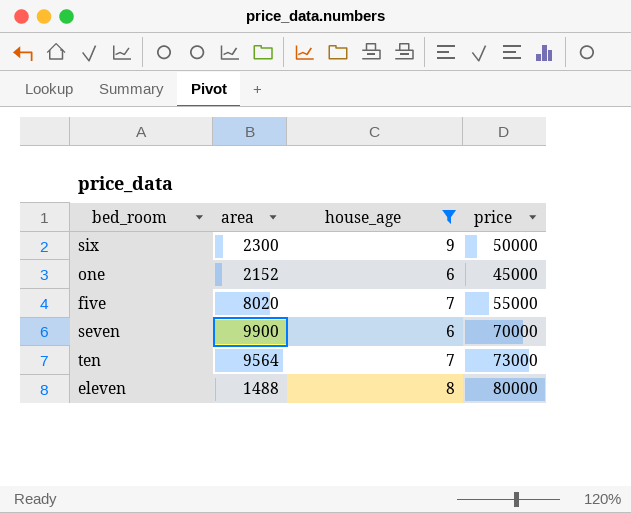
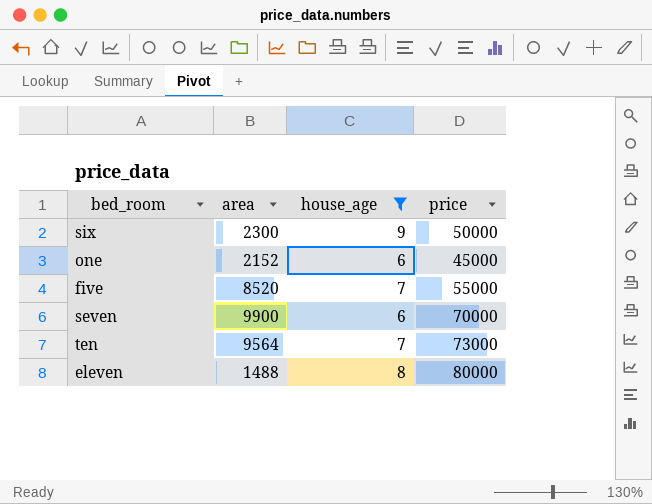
five | area: 8020 -> 8520

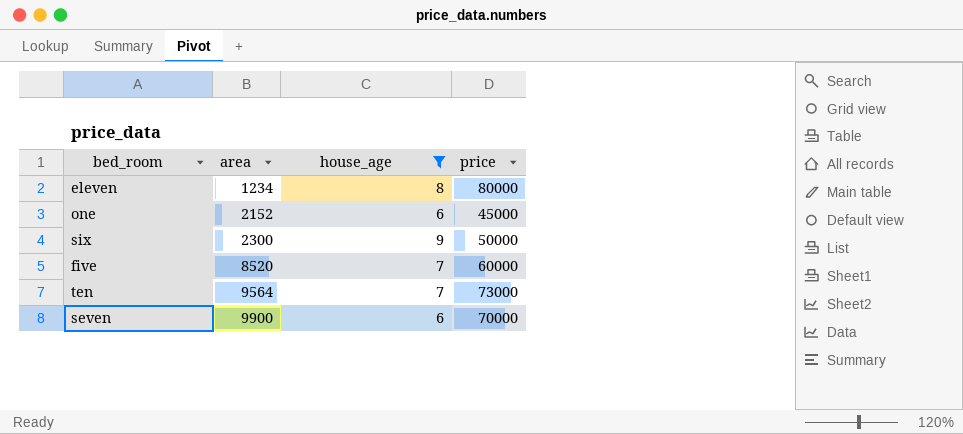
row order: none -> area ascending
eleven | area: 1488 -> 1234
five | price: 55000 -> 60000

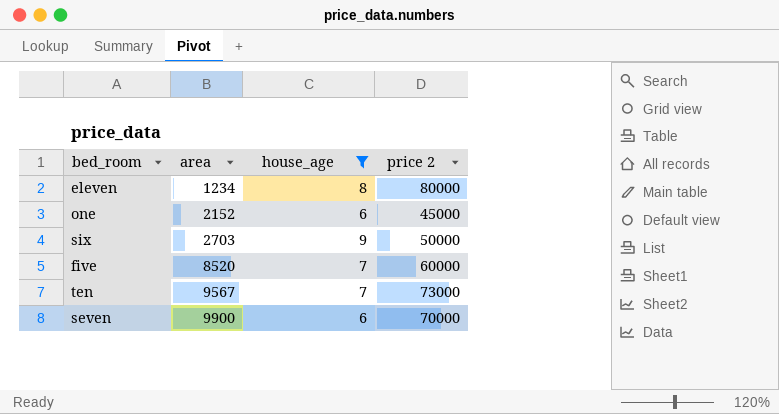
column name: price -> price 2
six | area: 2300 -> 2703
ten | area: 9564 -> 9567

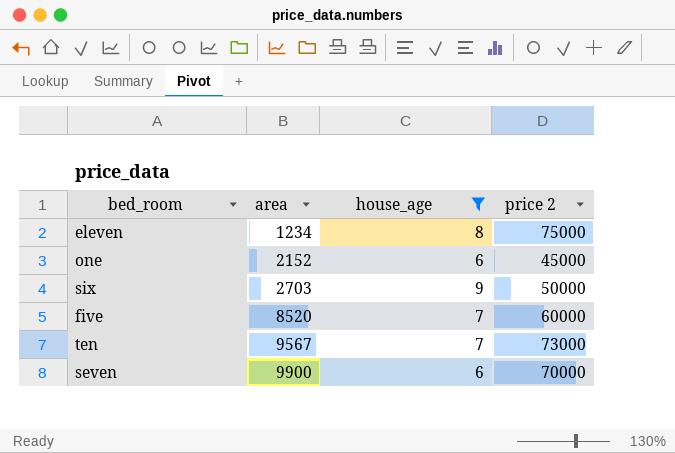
eleven | price 2: 80000 -> 75000

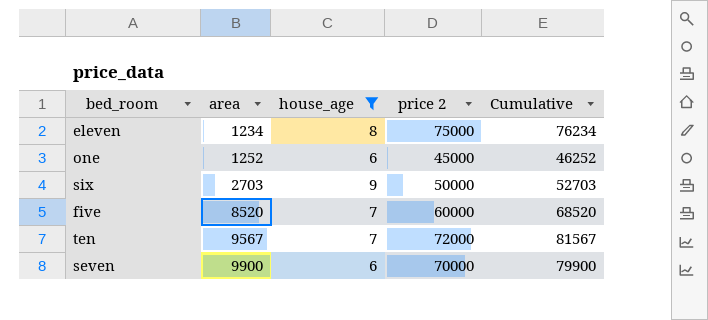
column Cumulative | formula: none -> [area] + [price 2]
one | area: 2152 -> 1252
ten | price 2: 73000 -> 72000

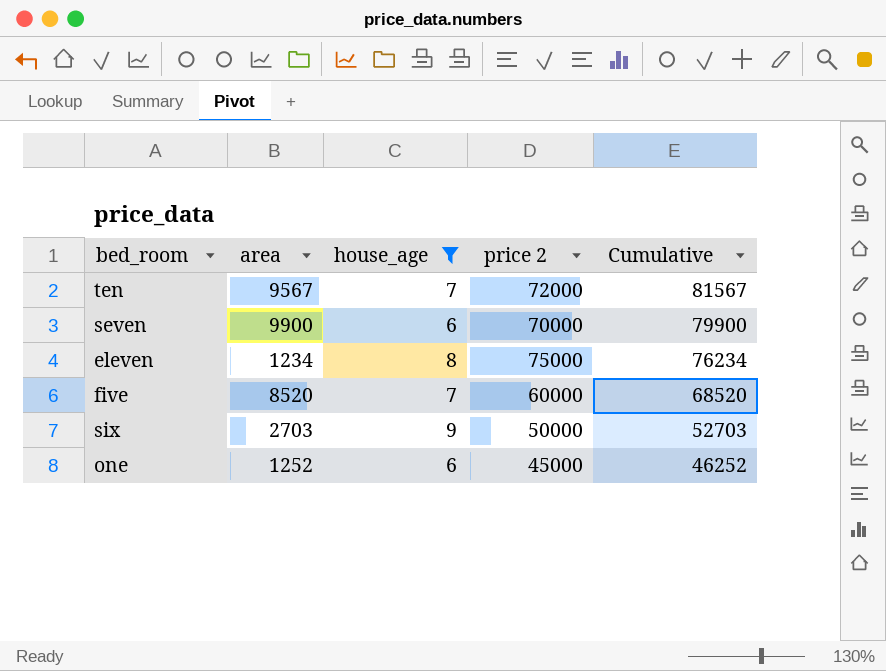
row order: area ascending -> Cumulative descending

